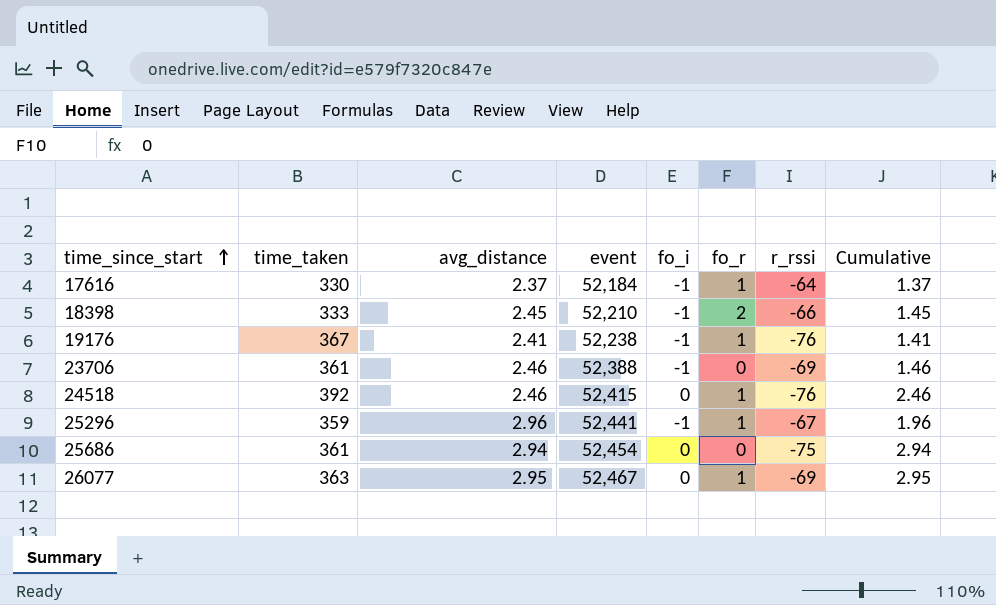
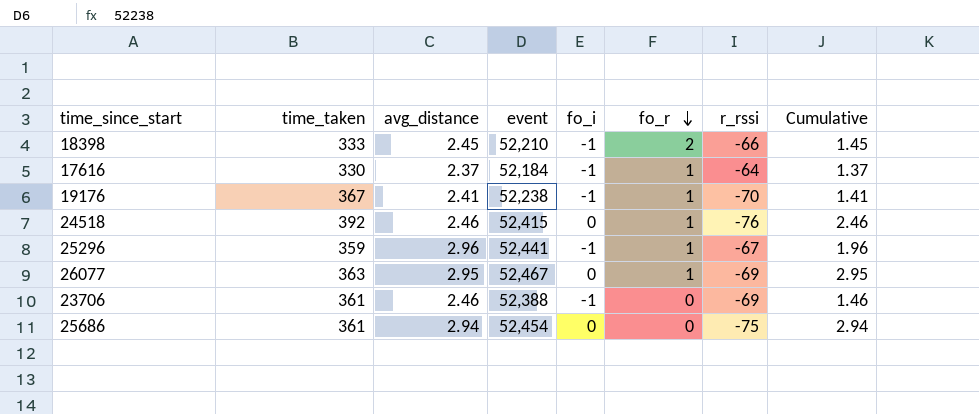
row order: time_since_start ascending -> fo_r descending
19176 | r_rssi: -76 -> -70

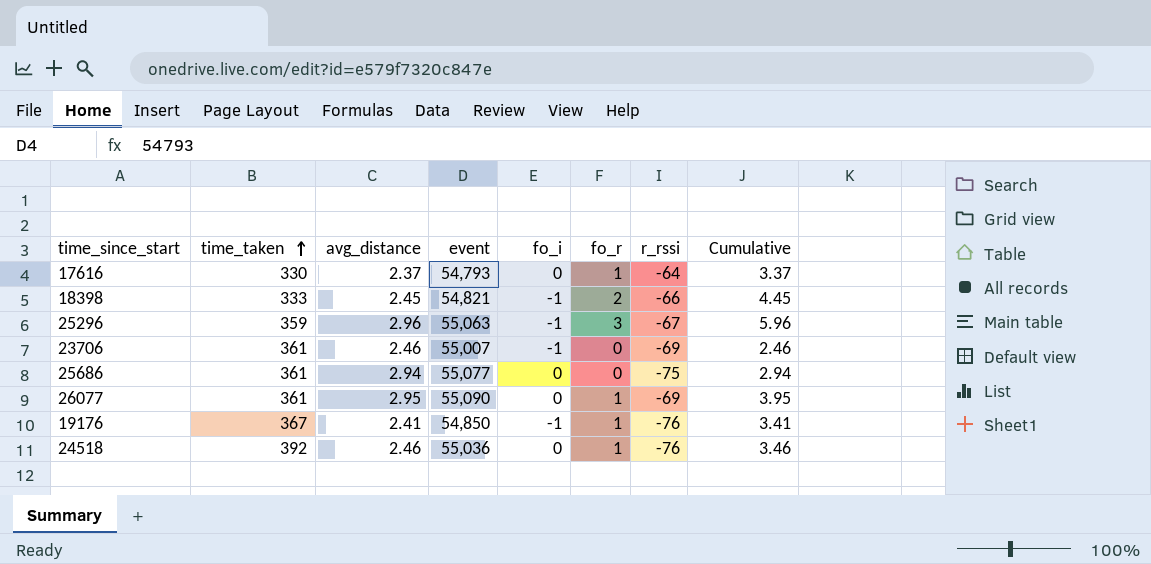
row order: fo_r descending -> time_taken ascending
column Cumulative | formula: [avg_distance] + [fo_i] -> [avg_distance] + [fo_r]
17616 | event: 52,184 -> 54,793
17616 | fo_i: -1 -> 0
18398 | event: 52,210 -> 54,821
25296 | event: 52,441 -> 55,063
25296 | fo_r: 1 -> 3
23706 | event: 52,388 -> 55,007
25686 | event: 52,454 -> 55,077
26077 | time_taken: 363 -> 361
26077 | event: 52,467 -> 55,090
19176 | event: 52,238 -> 54,850
19176 | r_rssi: -70 -> -76
24518 | event: 52,415 -> 55,036

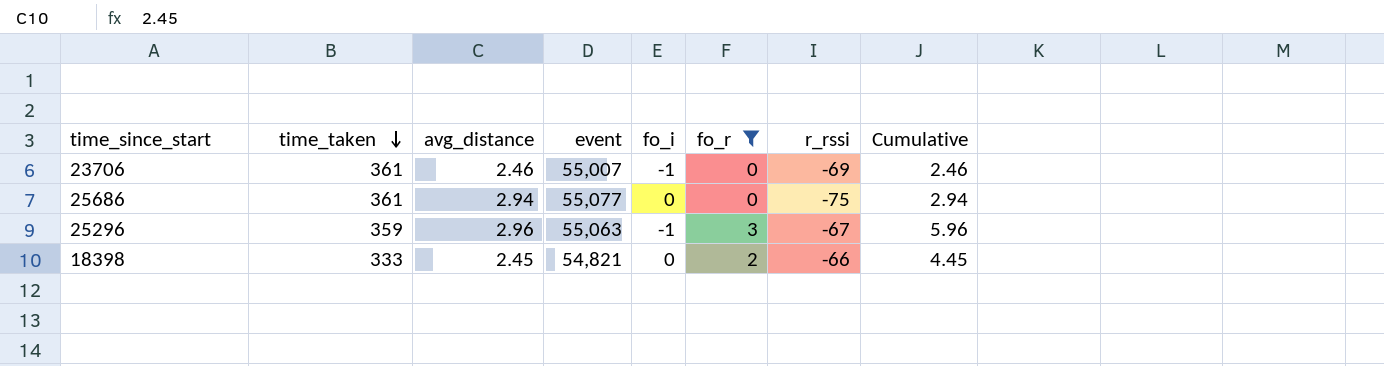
filter: none -> fo_r != 1
row order: time_taken ascending -> time_taken descending
18398 | fo_i: -1 -> 0

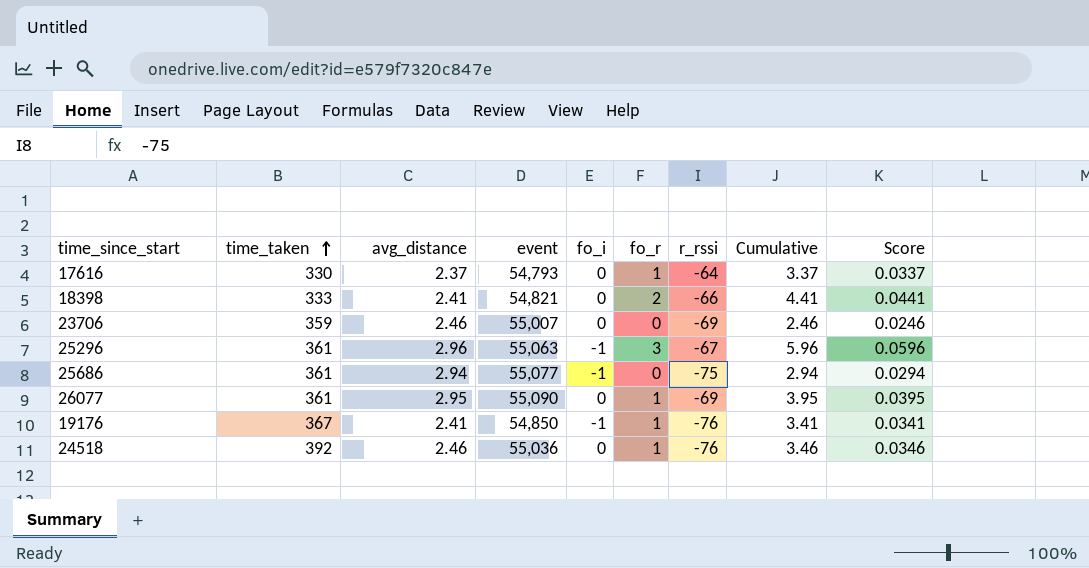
filter: fo_r != 1 -> none
row order: time_taken descending -> time_taken ascending
column Score | formula: none -> [Cumulative] * 0.01
18398 | avg_distance: 2.45 -> 2.41
18398 | Cumulative: 4.45 -> 4.41
23706 | time_taken: 361 -> 359
23706 | fo_i: -1 -> 0
25296 | time_taken: 359 -> 361
25686 | fo_i: 0 -> -1

